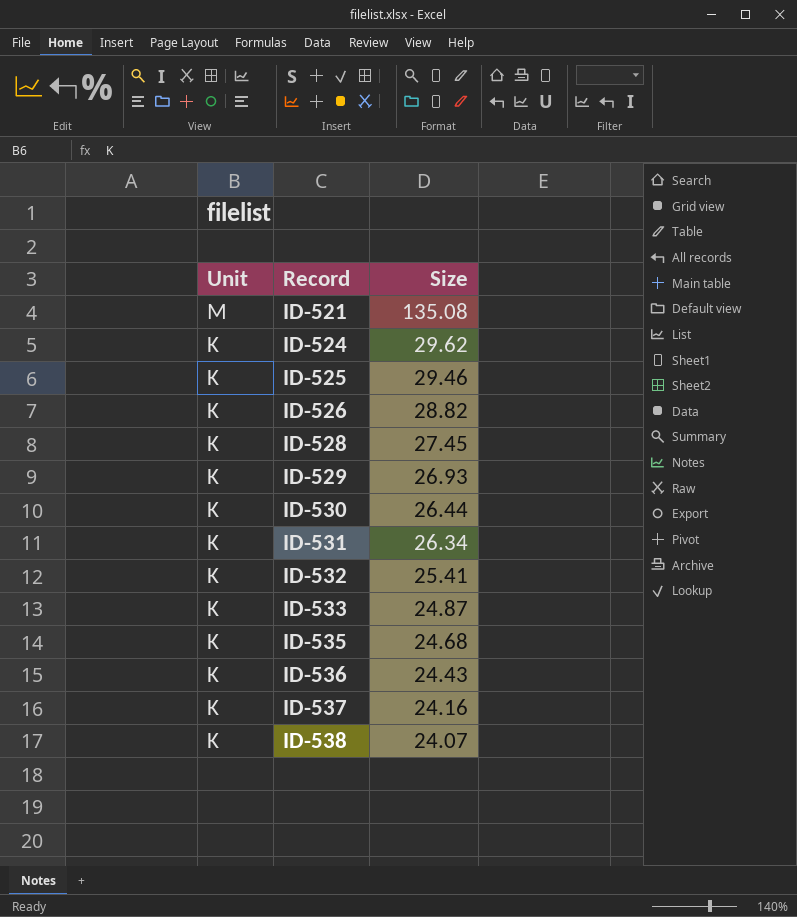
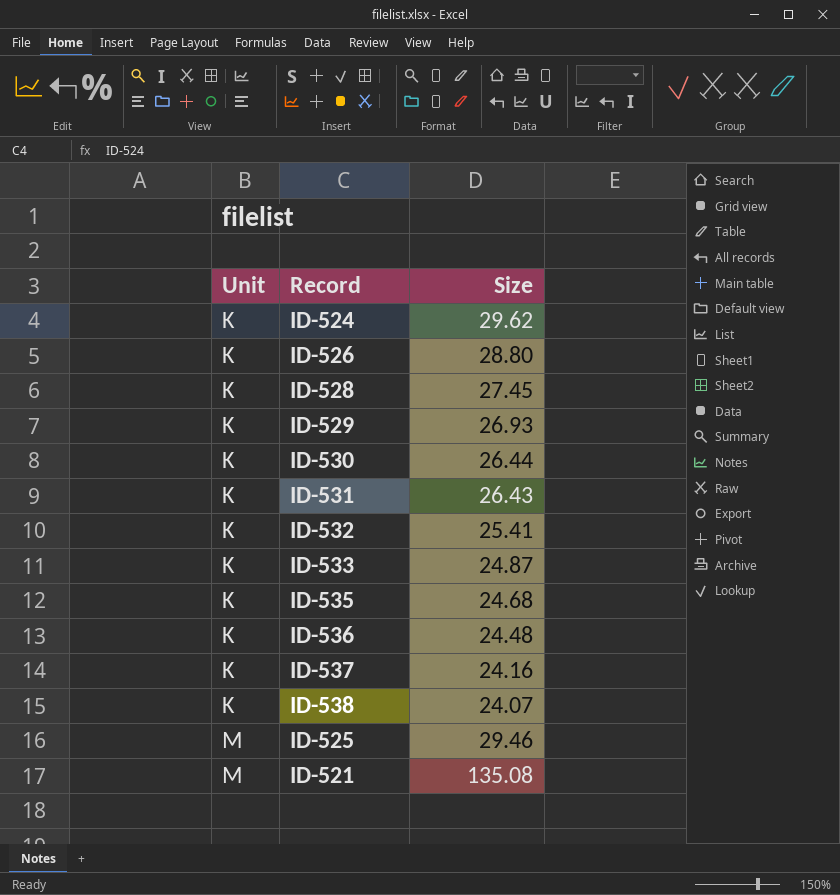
row order: Unit descending -> Unit ascending
ID-526 | Size: 28.82 -> 28.80
ID-531 | Size: 26.34 -> 26.43
ID-536 | Size: 24.43 -> 24.48
ID-525 | Unit: K -> M

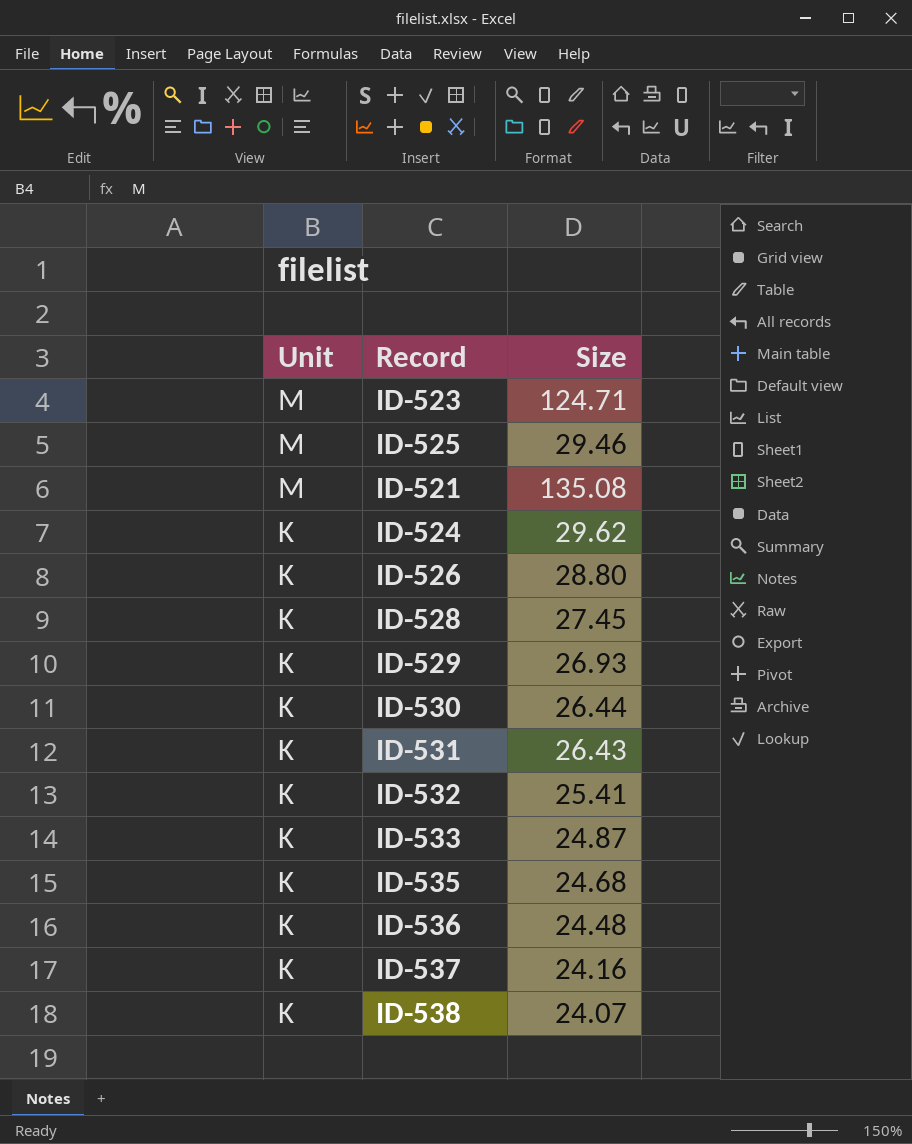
row order: Unit ascending -> Unit descending
row ID-523: none -> M | 124.71

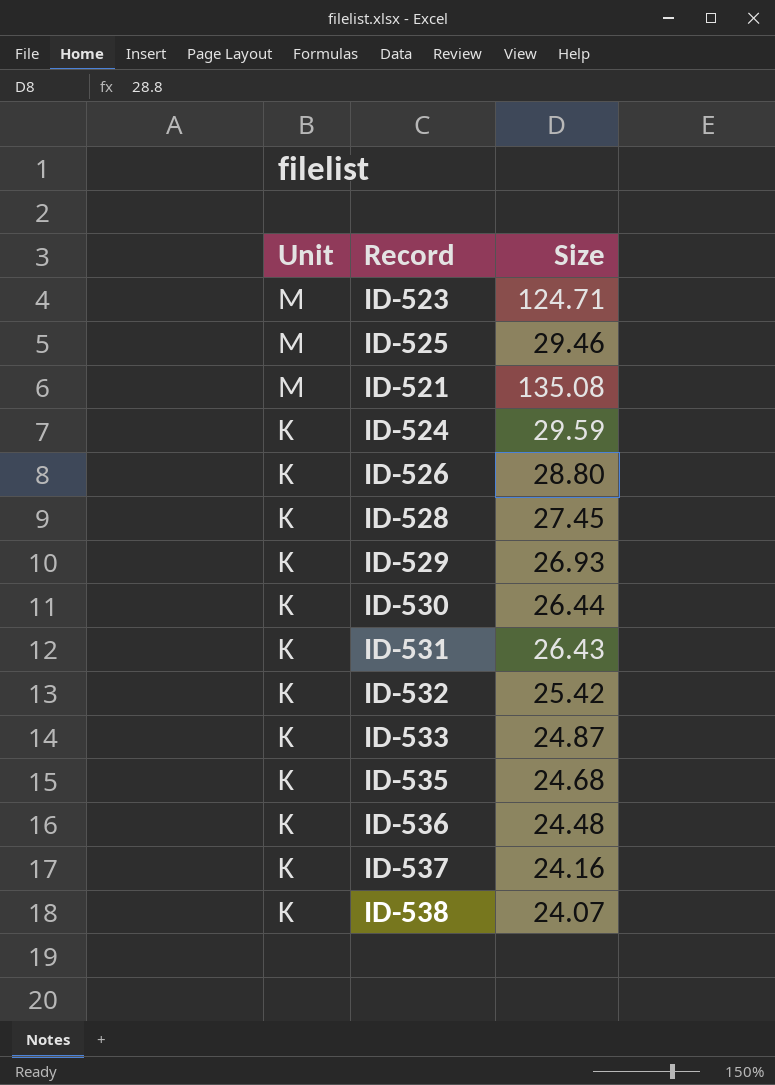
ID-524 | Size: 29.62 -> 29.59
ID-532 | Size: 25.41 -> 25.42

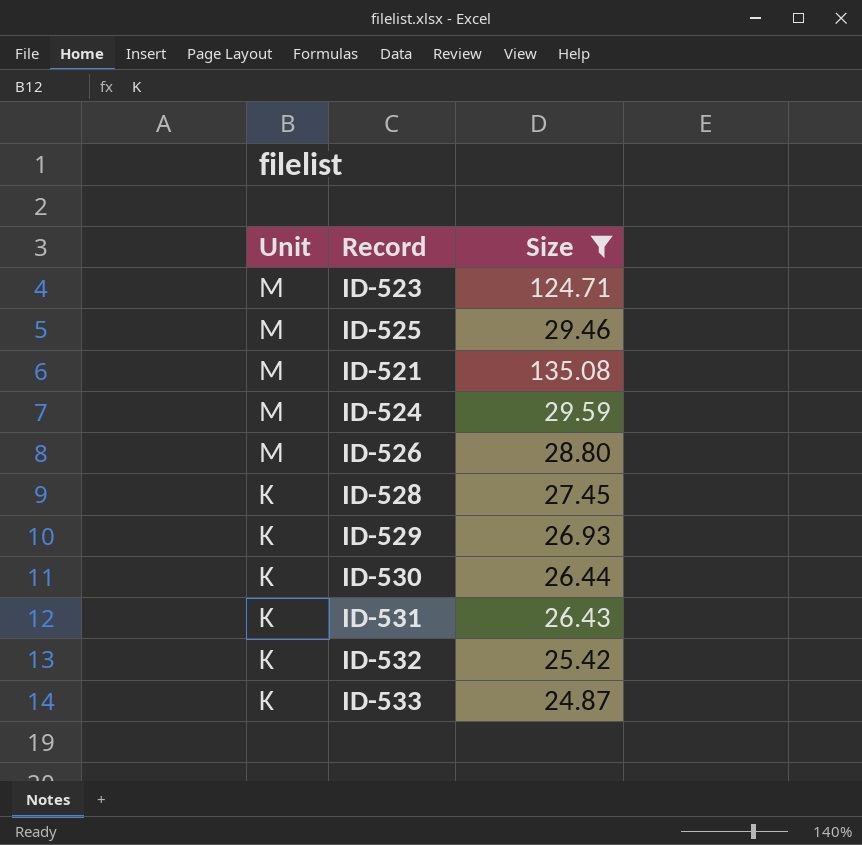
filter: none -> Size >= 24.87
ID-524 | Unit: K -> M
ID-526 | Unit: K -> M

